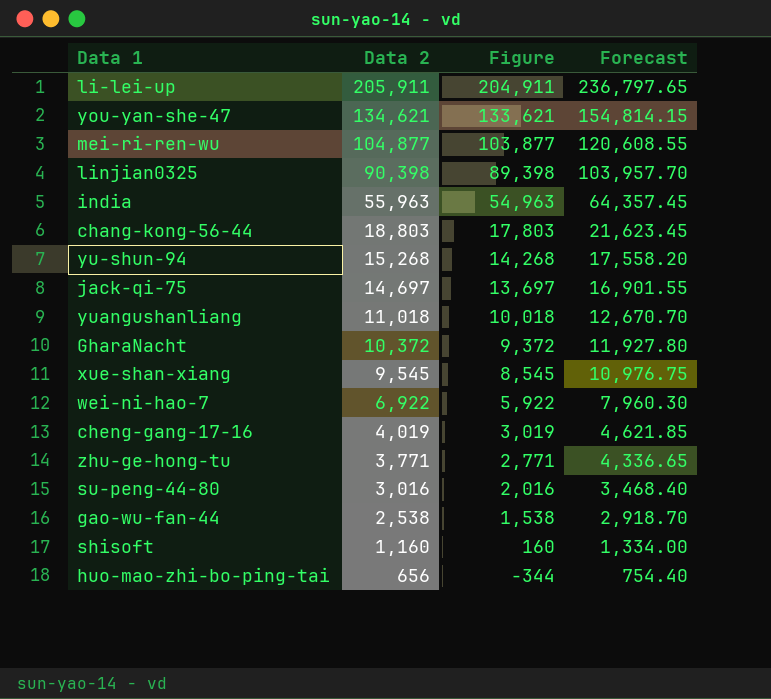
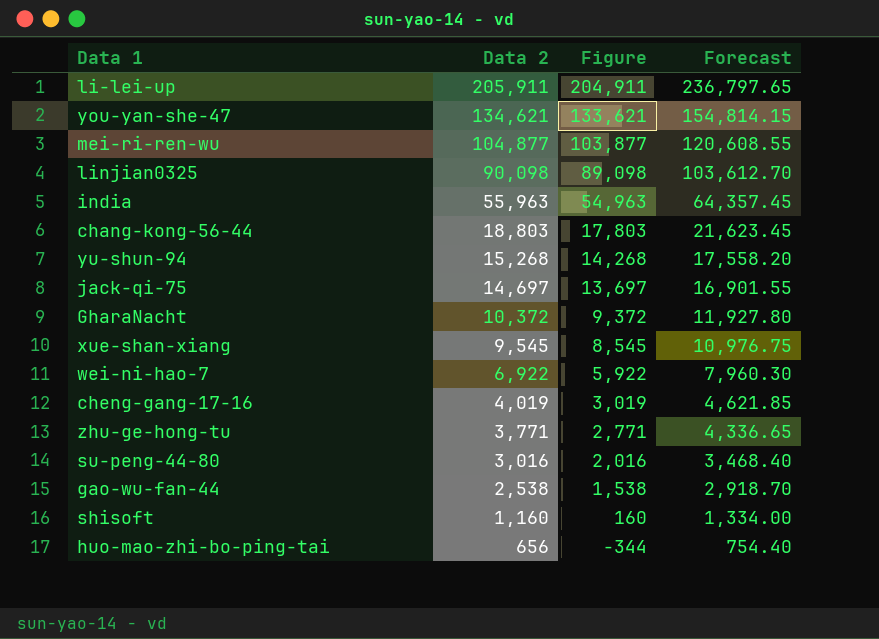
row yuangushanliang: 11,018 | 10,018 | 12,670.70 -> none
linjian0325 | Data 2: 90,398 -> 90,098
linjian0325 | Figure: 89,398 -> 89,098
linjian0325 | Forecast: 103,957.70 -> 103,612.70

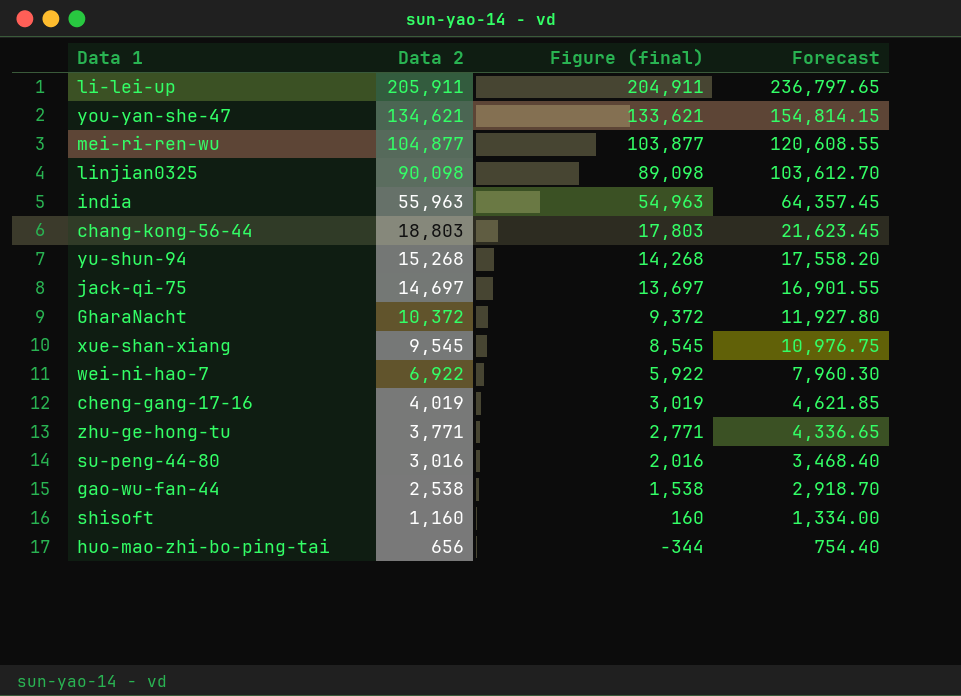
column name: Figure -> Figure (final)

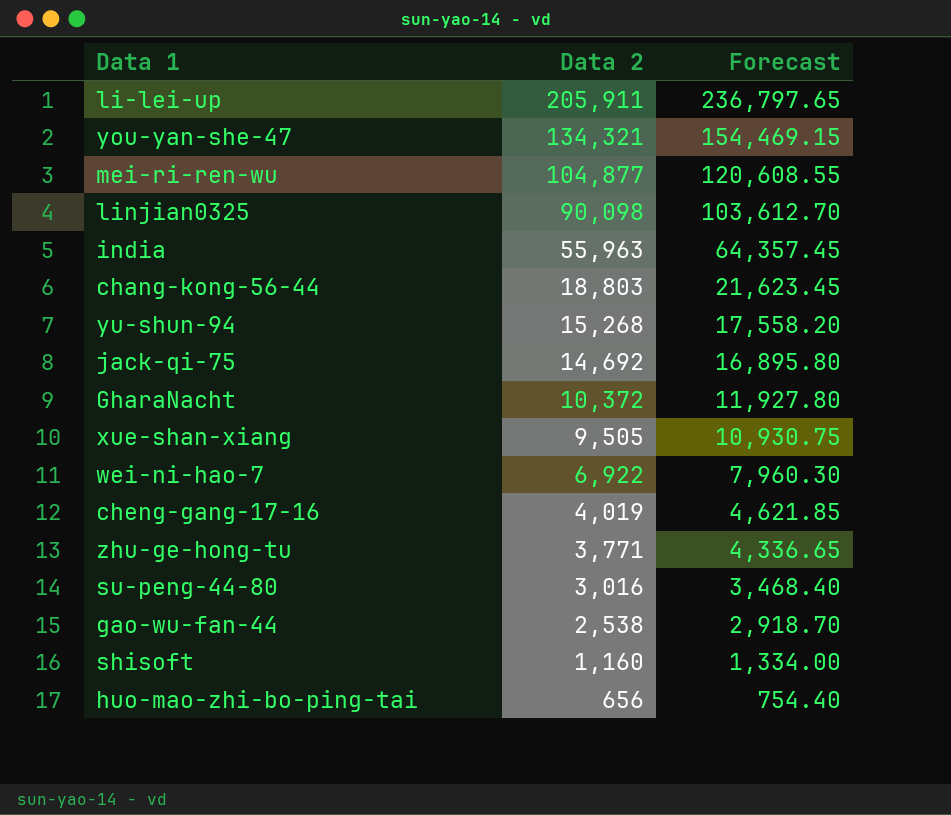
column Figure (final) | formula: [Data 2] - 1000 -> none
you-yan-she-47 | Data 2: 134,621 -> 134,321
you-yan-she-47 | Forecast: 154,814.15 -> 154,469.15
jack-qi-75 | Data 2: 14,697 -> 14,692
jack-qi-75 | Forecast: 16,901.55 -> 16,895.80
xue-shan-xiang | Data 2: 9,545 -> 9,505
xue-shan-xiang | Forecast: 10,976.75 -> 10,930.75

